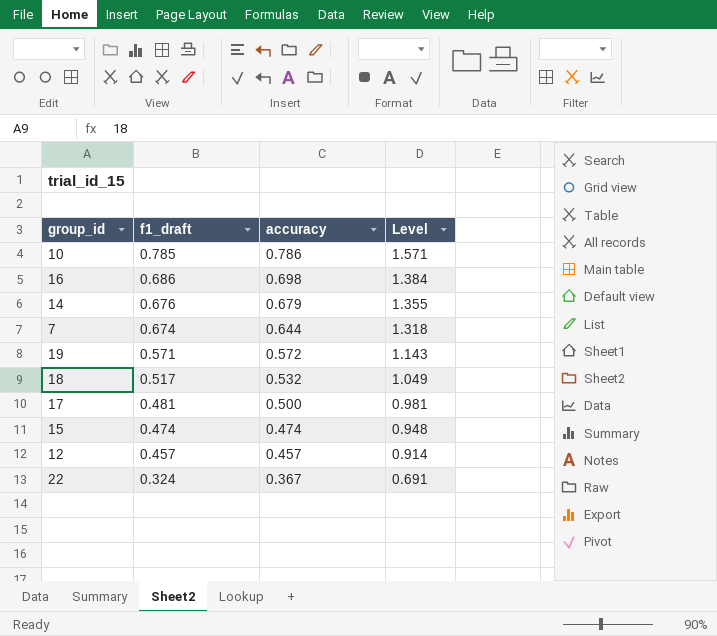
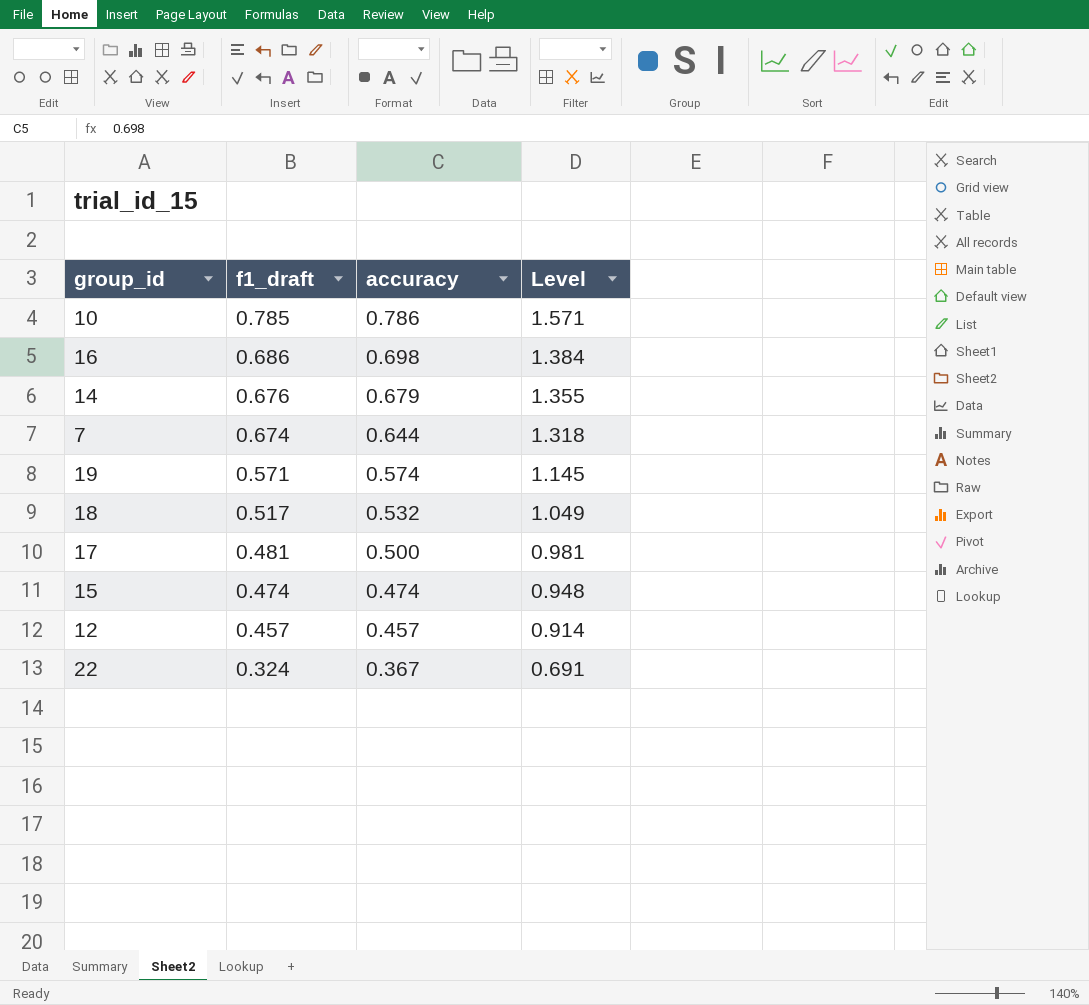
19 | accuracy: 0.572 -> 0.574
19 | Level: 1.143 -> 1.145

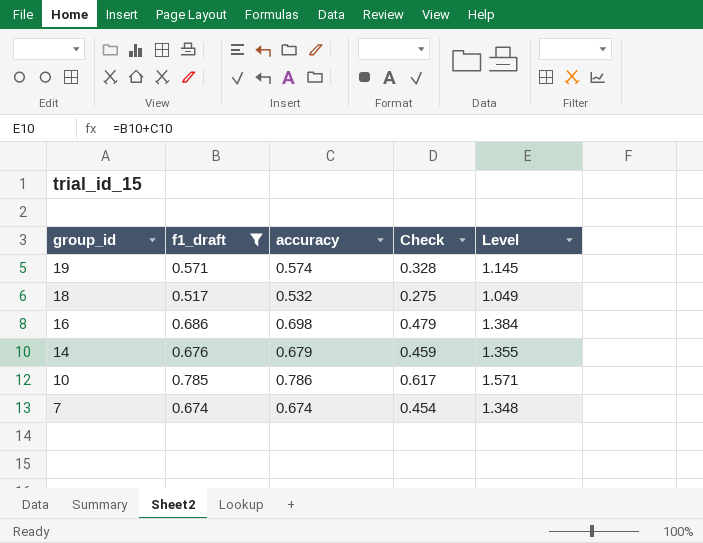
filter: none -> f1_draft >= 0.517
row order: f1_draft descending -> group_id descending
column Check | formula: none -> [f1_draft] * [accuracy]
7 | accuracy: 0.644 -> 0.674
7 | Level: 1.318 -> 1.348

